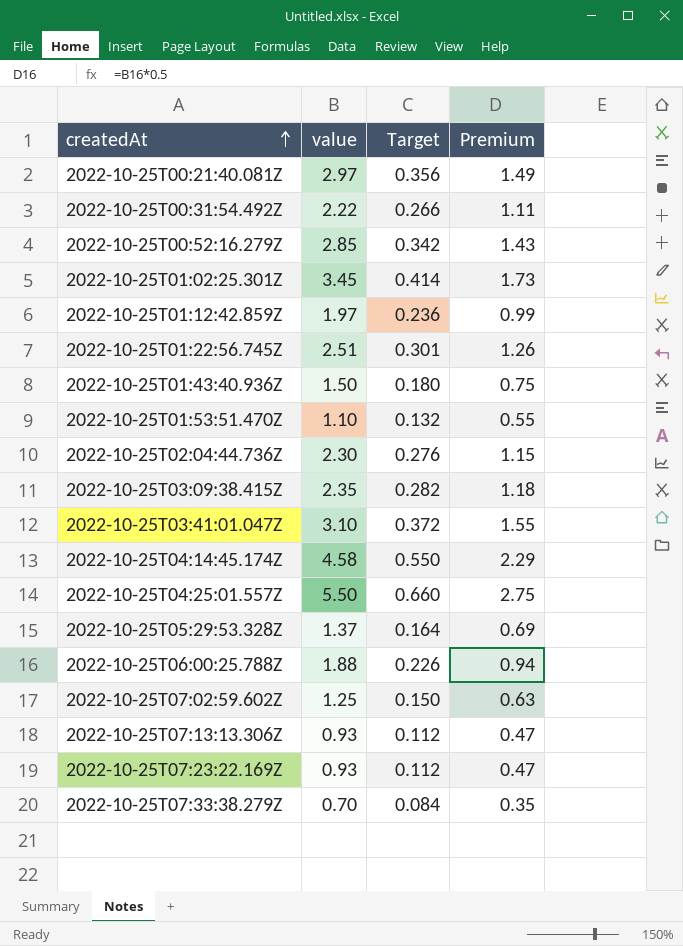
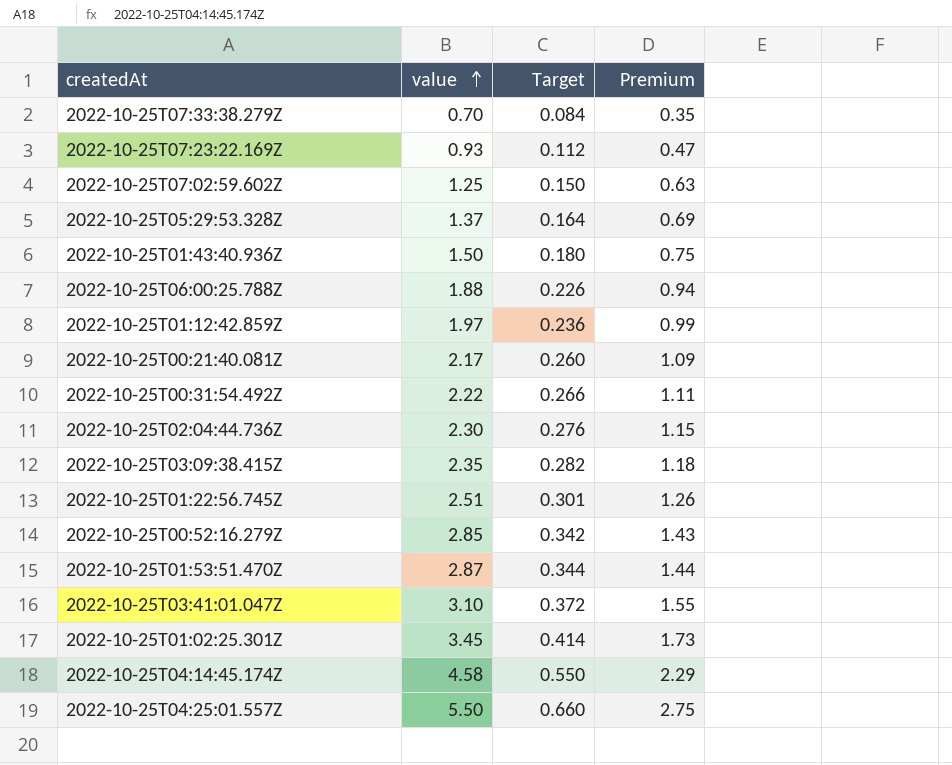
row order: createdAt ascending -> value ascending
row 2022-10-25T07:13:13.306Z: 0.93 | 0.112 | 0.47 -> none
2022-10-25T00:21:40.081Z | value: 2.97 -> 2.17
2022-10-25T00:21:40.081Z | Target: 0.356 -> 0.260
2022-10-25T00:21:40.081Z | Premium: 1.49 -> 1.09
2022-10-25T01:53:51.470Z | value: 1.10 -> 2.87
2022-10-25T01:53:51.470Z | Target: 0.132 -> 0.344
2022-10-25T01:53:51.470Z | Premium: 0.55 -> 1.44

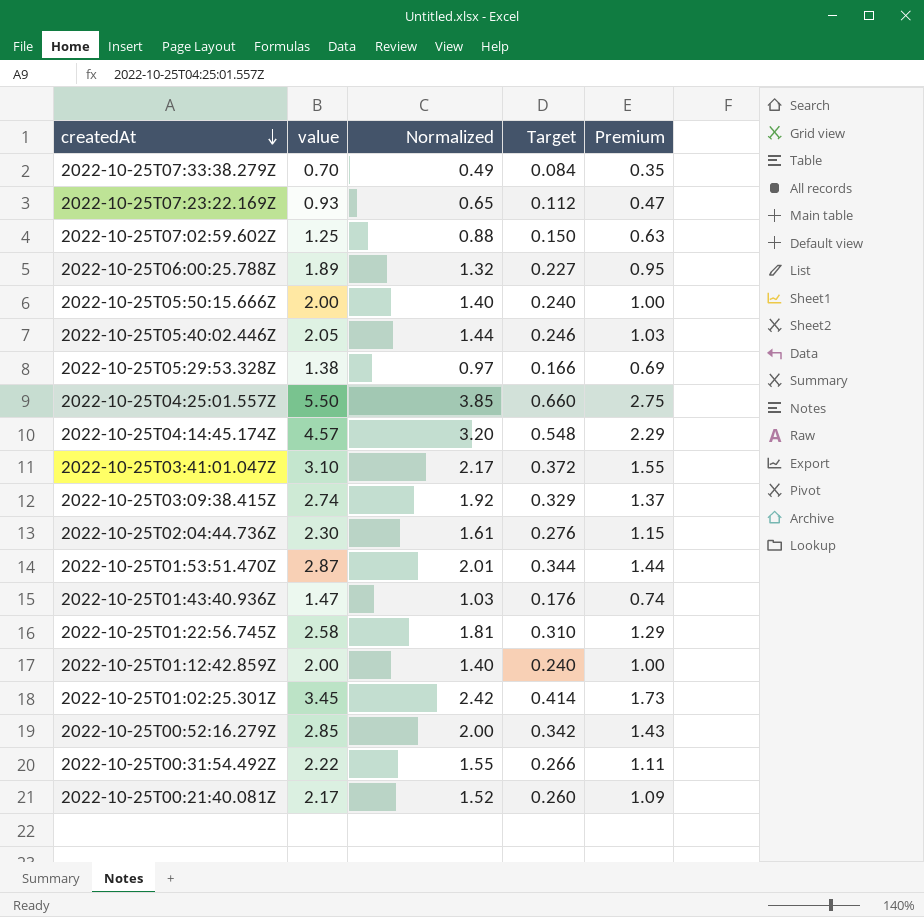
row order: value ascending -> createdAt descending
column Normalized | formula: none -> [value] * 0.7
2022-10-25T06:00:25.788Z | value: 1.88 -> 1.89
2022-10-25T06:00:25.788Z | Target: 0.226 -> 0.227
2022-10-25T06:00:25.788Z | Premium: 0.94 -> 0.95
row 2022-10-25T05:50:15.666Z: none -> 2.00 | 1.40 | 0.240 | 1.00
row 2022-10-25T05:40:02.446Z: none -> 2.05 | 1.44 | 0.246 | 1.03
2022-10-25T05:29:53.328Z | value: 1.37 -> 1.38
2022-10-25T05:29:53.328Z | Target: 0.164 -> 0.166
2022-10-25T04:14:45.174Z | value: 4.58 -> 4.57
2022-10-25T04:14:45.174Z | Target: 0.550 -> 0.548
2022-10-25T03:09:38.415Z | value: 2.35 -> 2.74
2022-10-25T03:09:38.415Z | Target: 0.282 -> 0.329
2022-10-25T03:09:38.415Z | Premium: 1.18 -> 1.37
2022-10-25T01:43:40.936Z | value: 1.50 -> 1.47
2022-10-25T01:43:40.936Z | Target: 0.180 -> 0.176
2022-10-25T01:43:40.936Z | Premium: 0.75 -> 0.74
2022-10-25T01:22:56.745Z | value: 2.51 -> 2.58
2022-10-25T01:22:56.745Z | Target: 0.301 -> 0.310
2022-10-25T01:22:56.745Z | Premium: 1.26 -> 1.29
2022-10-25T01:12:42.859Z | value: 1.97 -> 2.00
2022-10-25T01:12:42.859Z | Target: 0.236 -> 0.240
2022-10-25T01:12:42.859Z | Premium: 0.99 -> 1.00

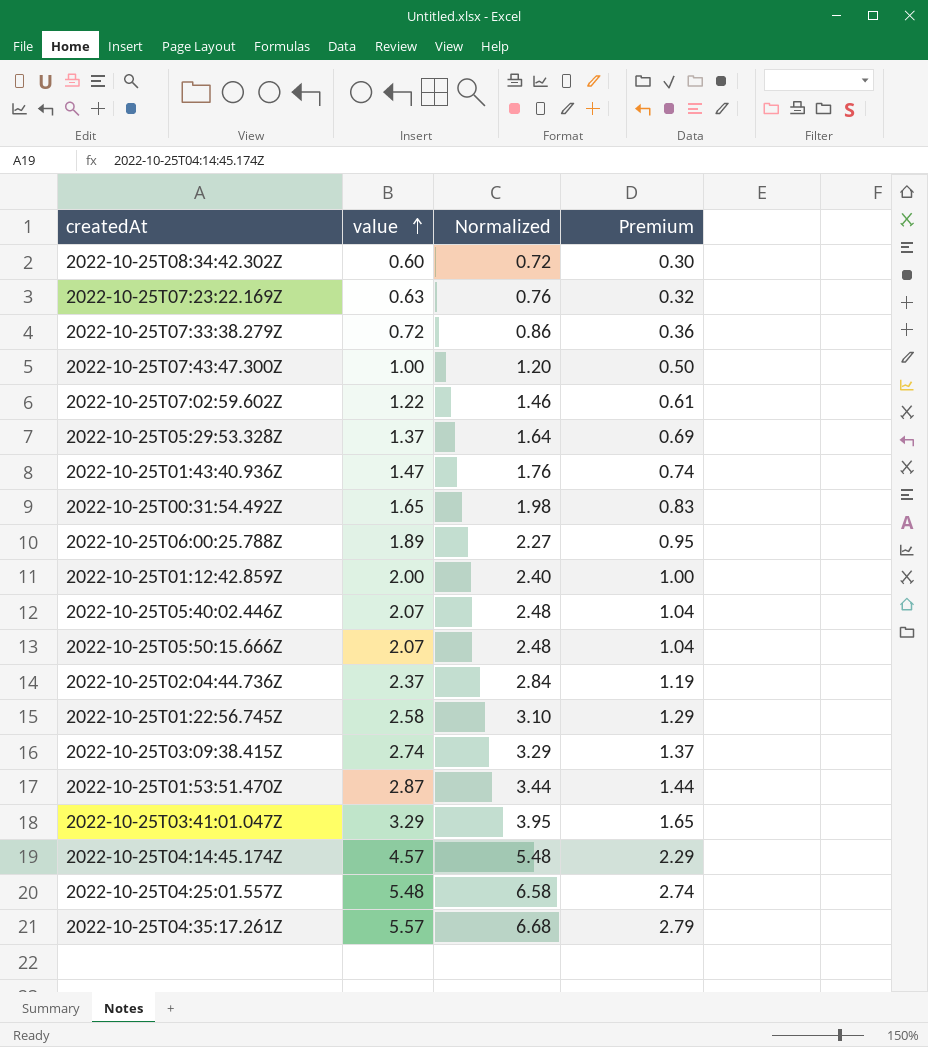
row order: createdAt descending -> value ascending
column Target | formula: [value] * 0.12 -> none
column Normalized | formula: [value] * 0.7 -> [value] * 1.2
row 2022-10-25T01:02:25.301Z: 3.45 | 2.42 | 0.414 | 1.73 -> none
row 2022-10-25T00:52:16.279Z: 2.85 | 2.00 | 0.342 | 1.43 -> none
row 2022-10-25T00:21:40.081Z: 2.17 | 1.52 | 0.260 | 1.09 -> none
row 2022-10-25T08:34:42.302Z: none -> 0.60 | 0.72 | 0.30
2022-10-25T07:23:22.169Z | value: 0.93 -> 0.63
2022-10-25T07:23:22.169Z | Premium: 0.47 -> 0.32
2022-10-25T07:33:38.279Z | value: 0.70 -> 0.72
2022-10-25T07:33:38.279Z | Premium: 0.35 -> 0.36
row 2022-10-25T07:43:47.300Z: none -> 1.00 | 1.20 | 0.50
2022-10-25T07:02:59.602Z | value: 1.25 -> 1.22
2022-10-25T07:02:59.602Z | Premium: 0.63 -> 0.61
2022-10-25T05:29:53.328Z | value: 1.38 -> 1.37
2022-10-25T00:31:54.492Z | value: 2.22 -> 1.65
2022-10-25T00:31:54.492Z | Premium: 1.11 -> 0.83
2022-10-25T05:40:02.446Z | value: 2.05 -> 2.07
2022-10-25T05:40:02.446Z | Premium: 1.03 -> 1.04
2022-10-25T05:50:15.666Z | value: 2.00 -> 2.07
2022-10-25T05:50:15.666Z | Premium: 1.00 -> 1.04
2022-10-25T02:04:44.736Z | value: 2.30 -> 2.37
2022-10-25T02:04:44.736Z | Premium: 1.15 -> 1.19
2022-10-25T03:41:01.047Z | value: 3.10 -> 3.29
2022-10-25T03:41:01.047Z | Premium: 1.55 -> 1.65
2022-10-25T04:25:01.557Z | value: 5.50 -> 5.48
2022-10-25T04:25:01.557Z | Premium: 2.75 -> 2.74
row 2022-10-25T04:35:17.261Z: none -> 5.57 | 6.68 | 2.79

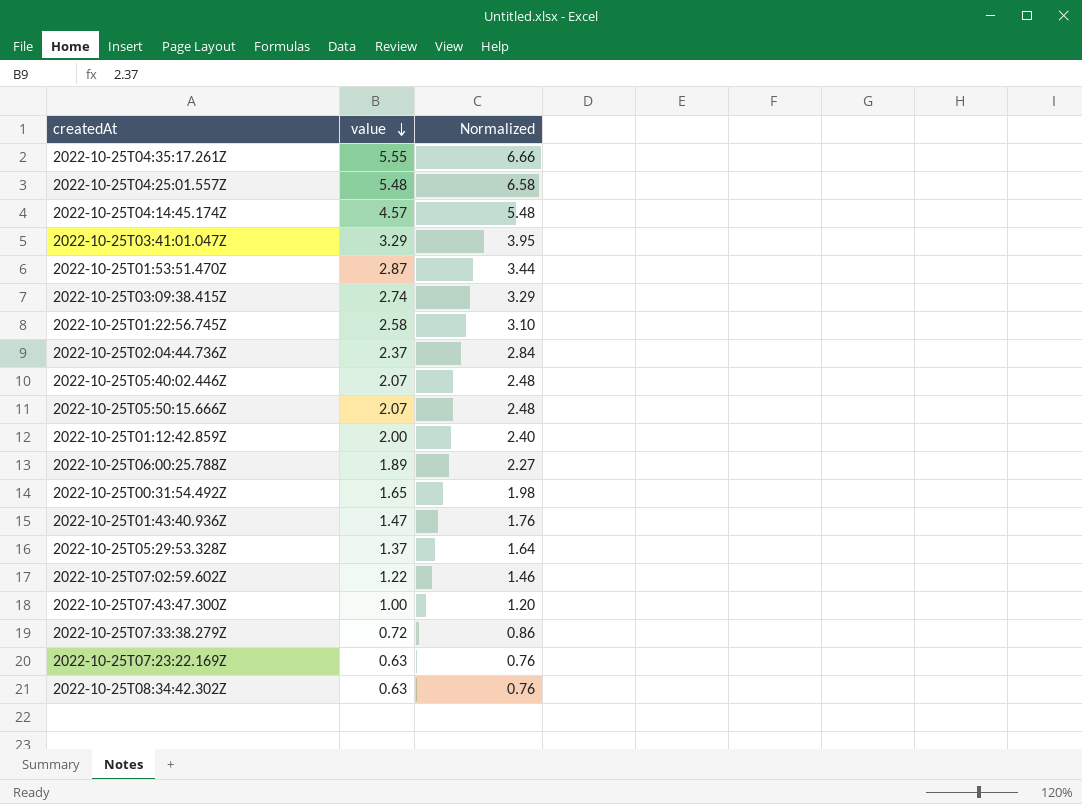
row order: value ascending -> value descending
column Premium | formula: [value] * 0.5 -> none
2022-10-25T04:35:17.261Z | value: 5.57 -> 5.55
2022-10-25T04:35:17.261Z | Normalized: 6.68 -> 6.66
2022-10-25T08:34:42.302Z | value: 0.60 -> 0.63
2022-10-25T08:34:42.302Z | Normalized: 0.72 -> 0.76

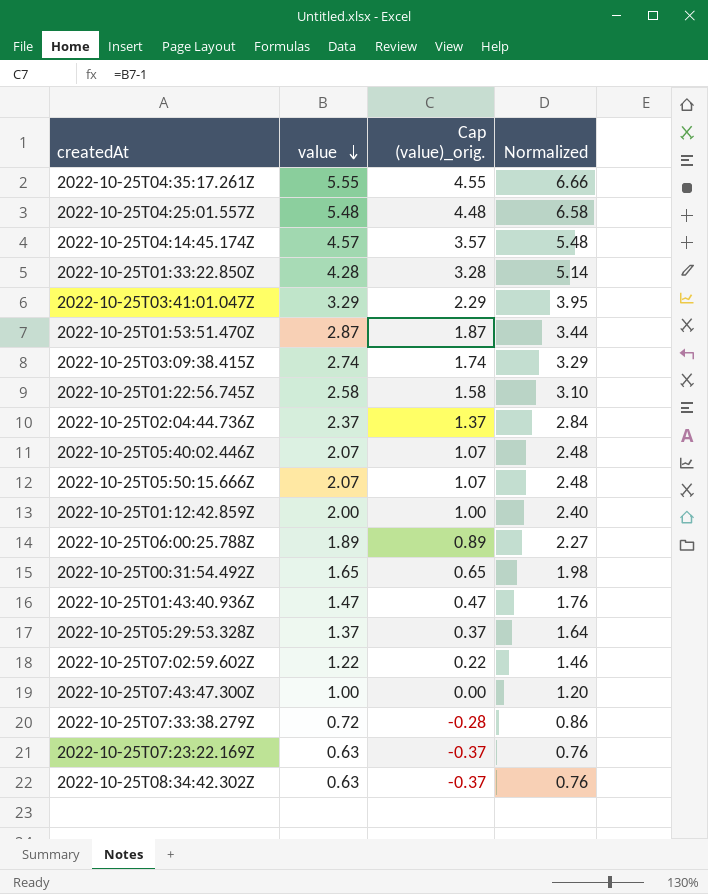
column Cap (value)_orig. | formula: none -> [value] - 1
row 2022-10-25T01:33:22.850Z: none -> 4.28 | 3.28 | 5.14

